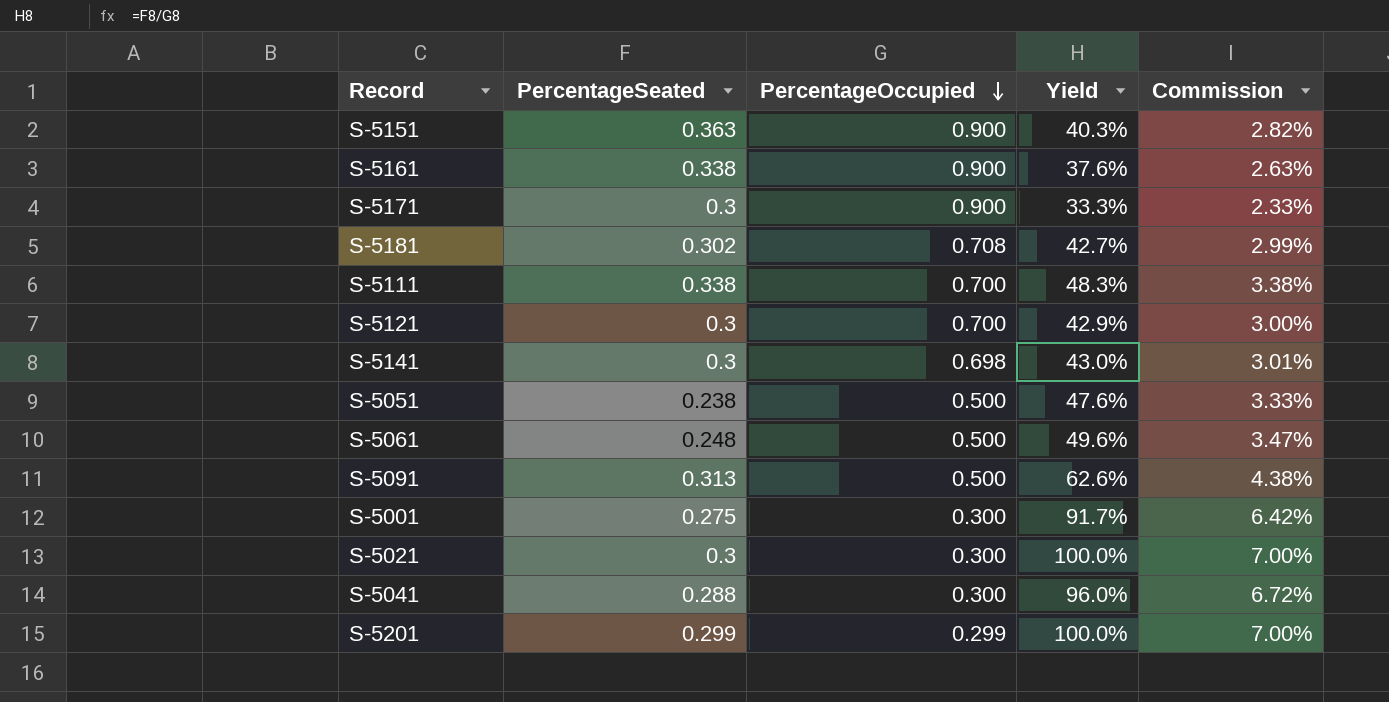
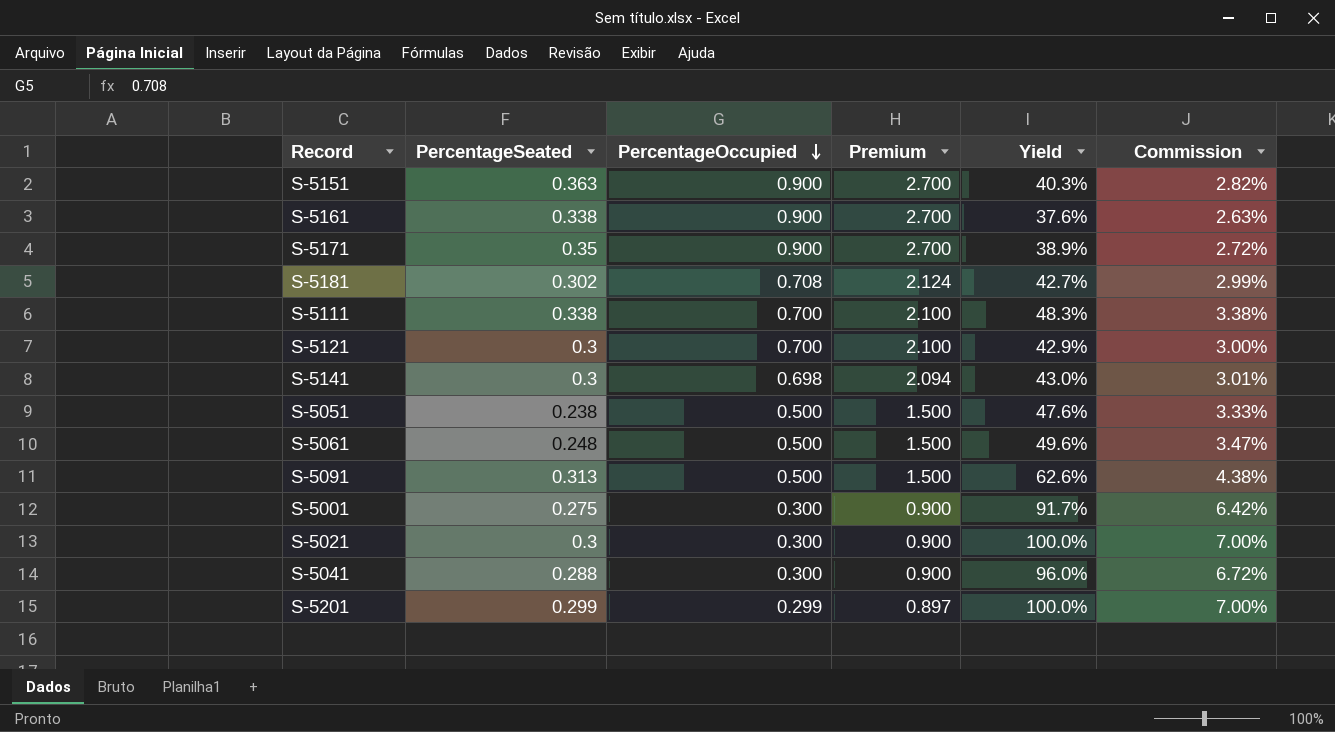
column Premium | formula: none -> [PercentageOccupied] * 3
S-5171 | PercentageSeated: 0.3 -> 0.35
S-5171 | Yield: 33.3% -> 38.9%
S-5171 | Commission: 2.33% -> 2.72%

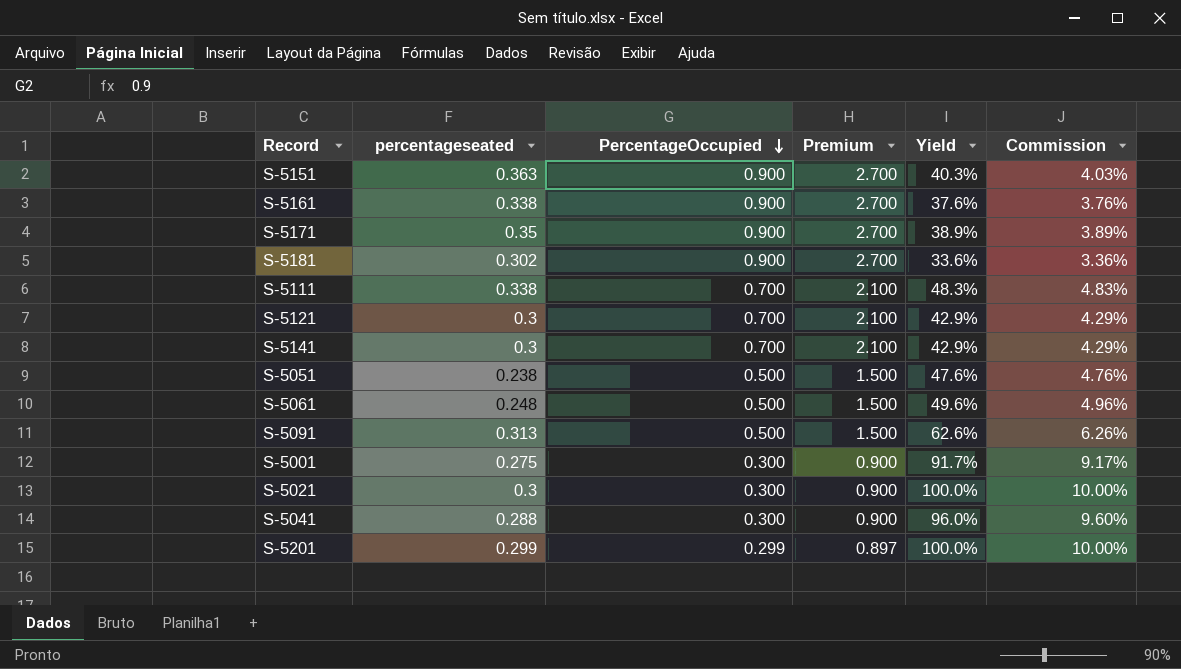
column name: PercentageSeated -> percentageseated
column Commission | formula: [Yield] * 0.07 -> [Yield] * 0.1
S-5181 | PercentageOccupied: 0.708 -> 0.900
S-5181 | Premium: 2.124 -> 2.700
S-5181 | Yield: 42.7% -> 33.6%
S-5141 | PercentageOccupied: 0.698 -> 0.700
S-5141 | Premium: 2.094 -> 2.100
S-5141 | Yield: 43.0% -> 42.9%

